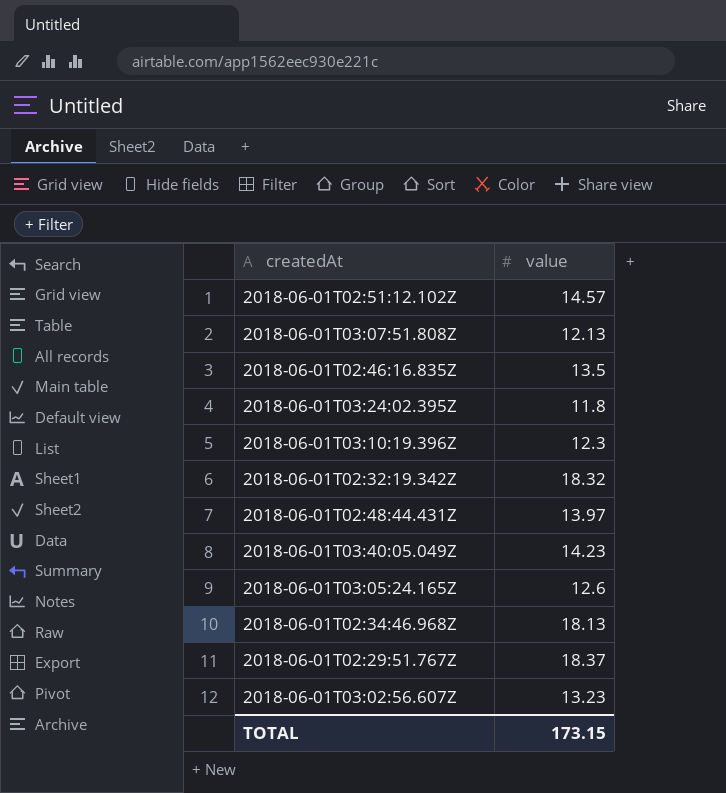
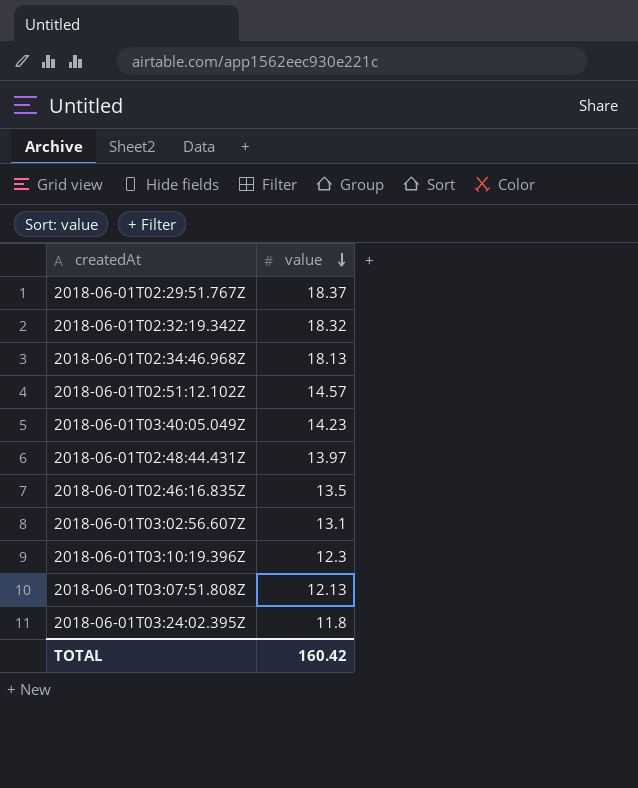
row order: none -> value descending
row 2018-06-01T03:05:24.165Z: 12.6 -> none
2018-06-01T03:02:56.607Z | value: 13.23 -> 13.1
TOTAL | value: 173.15 -> 160.42

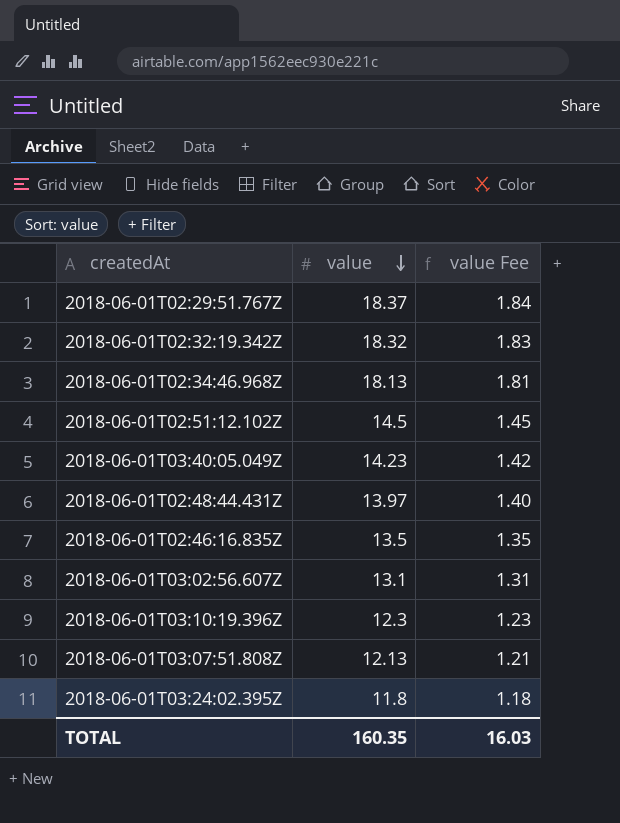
column value Fee | formula: none -> [value] * 0.1
2018-06-01T02:51:12.102Z | value: 14.57 -> 14.5
TOTAL | value: 160.42 -> 160.35

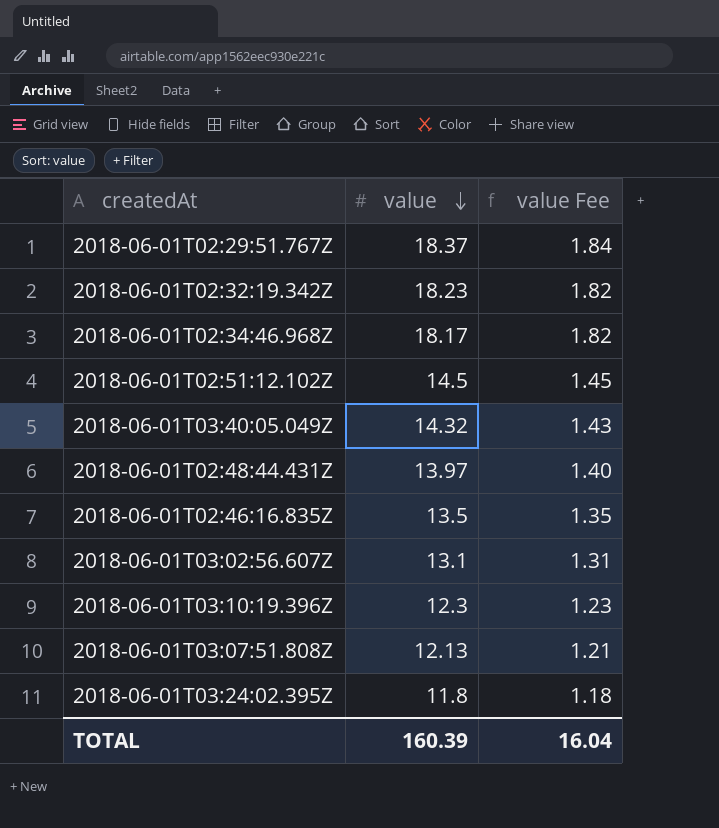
2018-06-01T02:32:19.342Z | value: 18.32 -> 18.23
2018-06-01T02:32:19.342Z | value Fee: 1.83 -> 1.82
2018-06-01T02:34:46.968Z | value: 18.13 -> 18.17
2018-06-01T02:34:46.968Z | value Fee: 1.81 -> 1.82
2018-06-01T03:40:05.049Z | value: 14.23 -> 14.32
2018-06-01T03:40:05.049Z | value Fee: 1.42 -> 1.43
TOTAL | value: 160.35 -> 160.39
TOTAL | value Fee: 16.03 -> 16.04

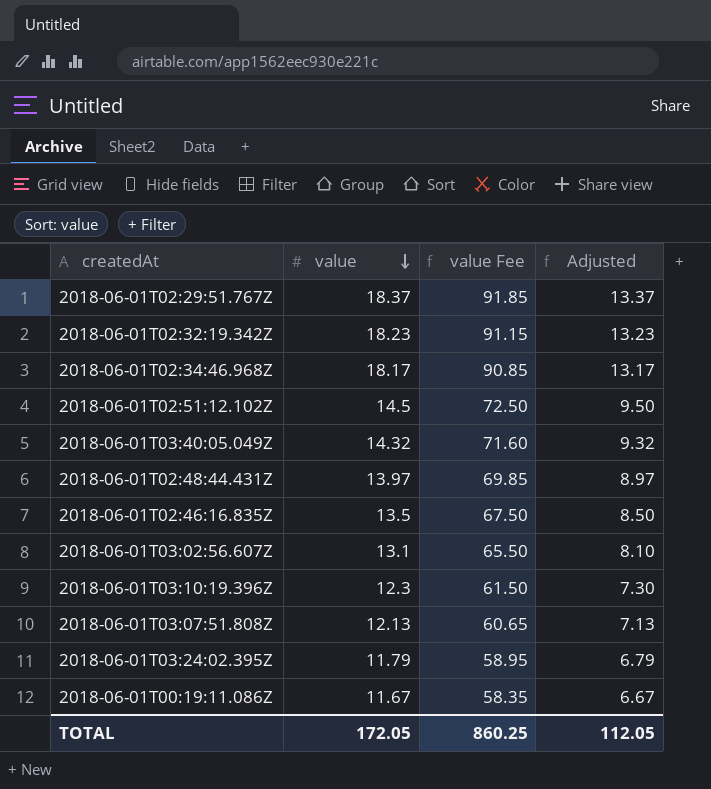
column value Fee | formula: [value] * 0.1 -> [value] * 5
column Adjusted | formula: none -> [value] - 5
2018-06-01T03:24:02.395Z | value: 11.8 -> 11.79
row 2018-06-01T00:19:11.086Z: none -> 11.67 | 58.35 | 6.67
TOTAL | value: 160.39 -> 172.05
TOTAL | value Fee: 16.04 -> 860.25

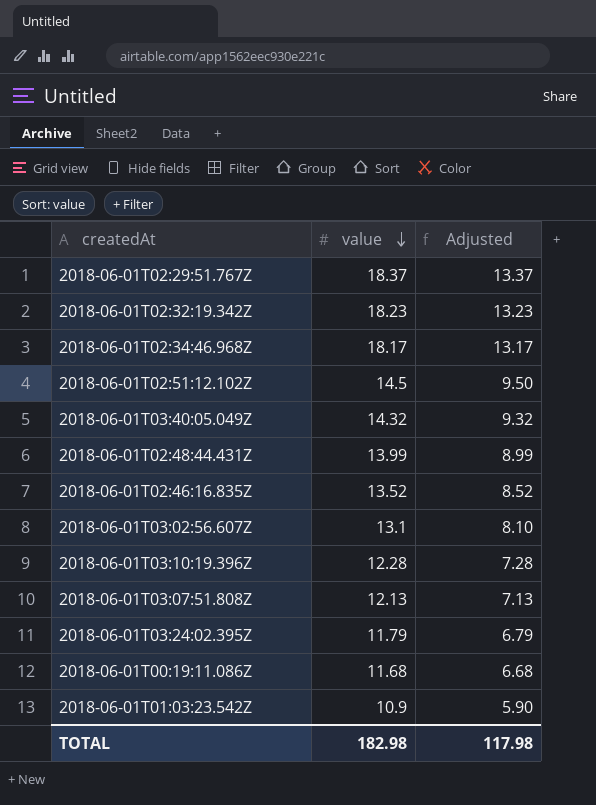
column value Fee | formula: [value] * 5 -> none
2018-06-01T02:48:44.431Z | value: 13.97 -> 13.99
2018-06-01T02:48:44.431Z | Adjusted: 8.97 -> 8.99
2018-06-01T02:46:16.835Z | value: 13.5 -> 13.52
2018-06-01T02:46:16.835Z | Adjusted: 8.50 -> 8.52
2018-06-01T03:10:19.396Z | value: 12.3 -> 12.28
2018-06-01T03:10:19.396Z | Adjusted: 7.30 -> 7.28
2018-06-01T00:19:11.086Z | value: 11.67 -> 11.68
2018-06-01T00:19:11.086Z | Adjusted: 6.67 -> 6.68
row 2018-06-01T01:03:23.542Z: none -> 10.9 | 5.90
TOTAL | value: 172.05 -> 182.98
TOTAL | Adjusted: 112.05 -> 117.98

